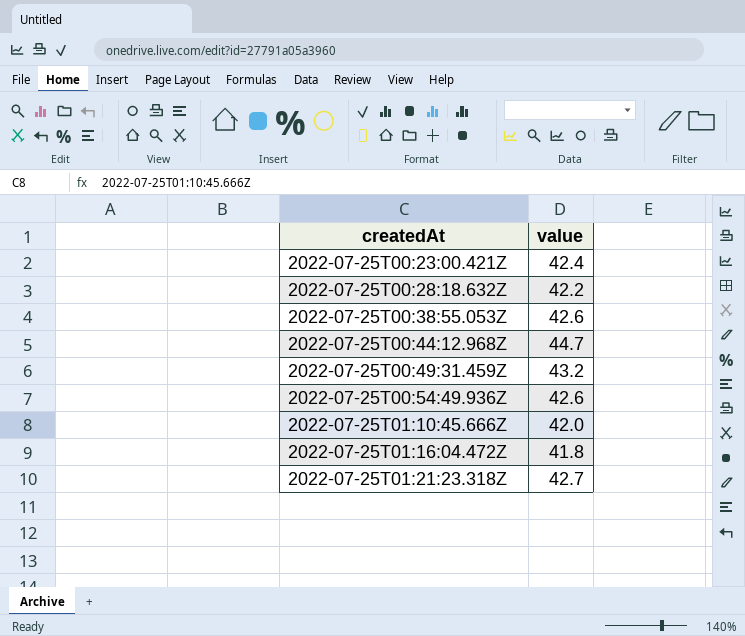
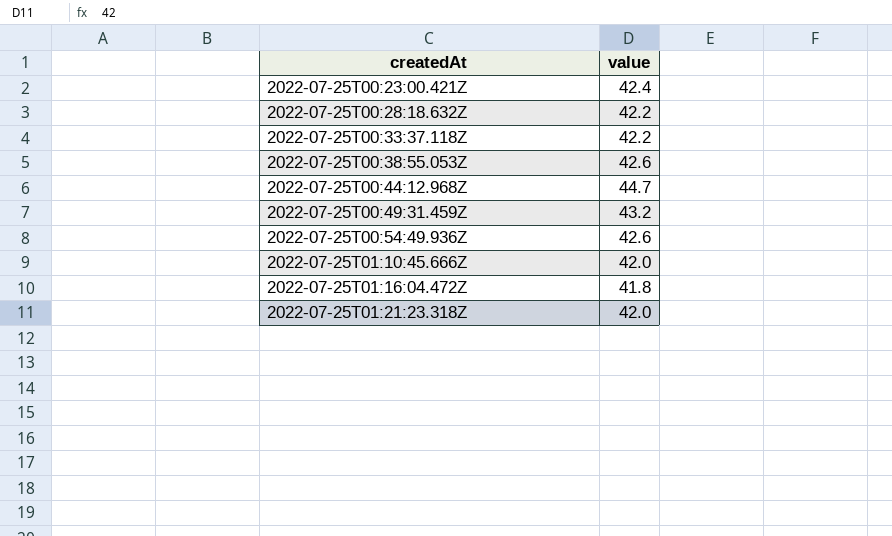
row 2022-07-25T00:33:37.118Z: none -> 42.2
2022-07-25T01:21:23.318Z | value: 42.7 -> 42.0

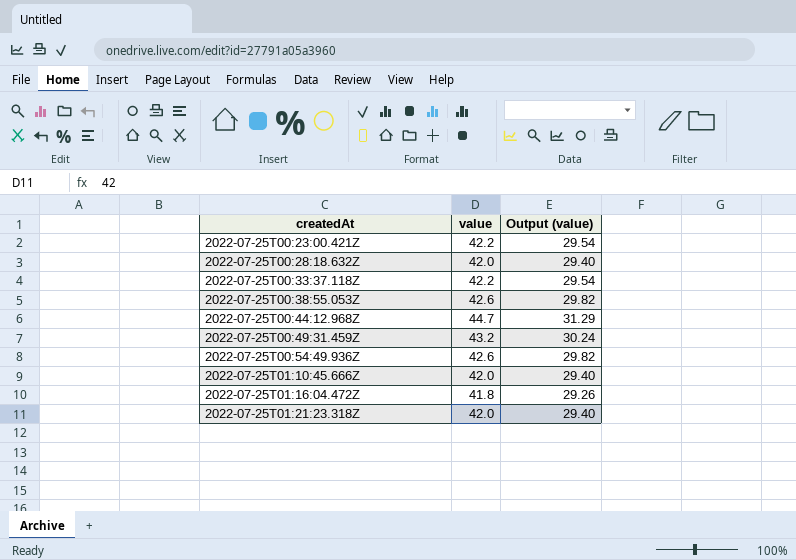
column Output (value) | formula: none -> [value] * 0.7
2022-07-25T00:23:00.421Z | value: 42.4 -> 42.2
2022-07-25T00:28:18.632Z | value: 42.2 -> 42.0

